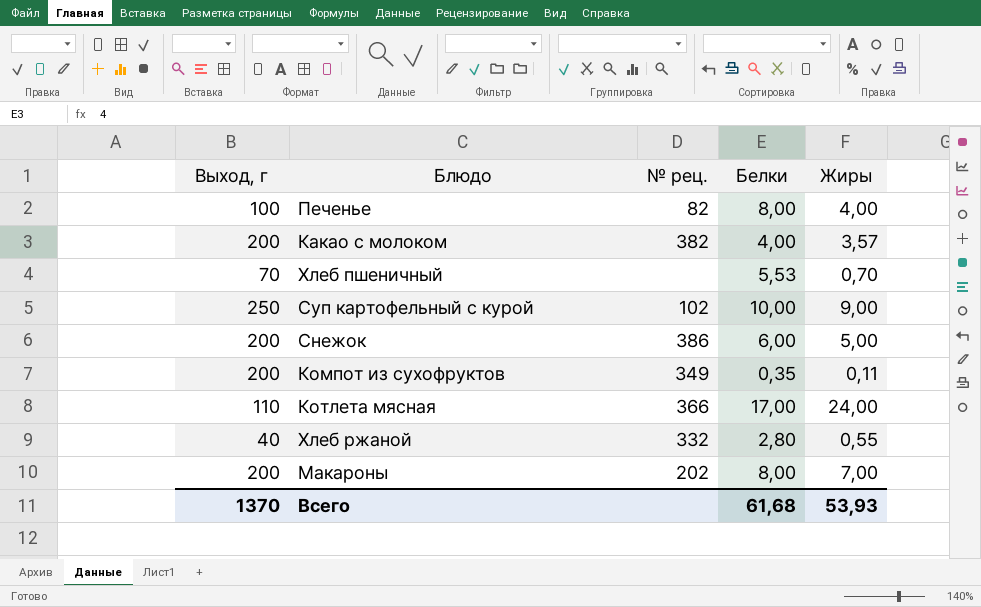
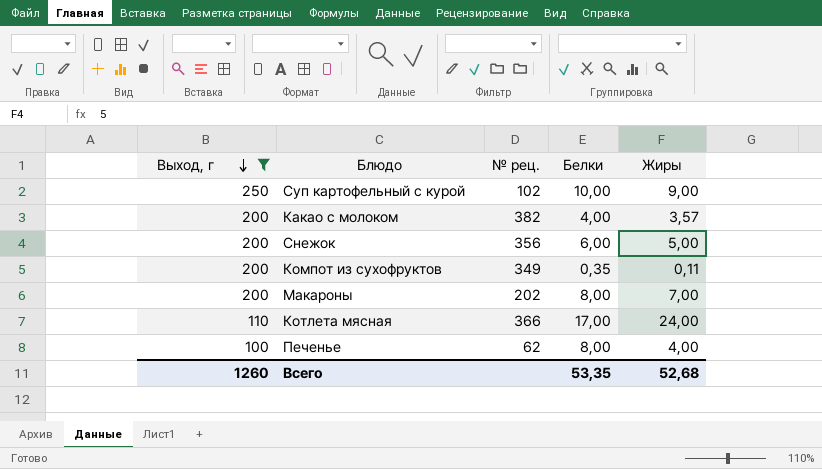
filter: none -> Выход, г >= 100
row order: none -> Выход, г descending
Снежок | № рец.: 386 -> 356
Печенье | № рец.: 82 -> 62
Всего | Выход, г: 1370 -> 1260
Всего | Белки: 61,68 -> 53,35
Всего | Жиры: 53,93 -> 52,68

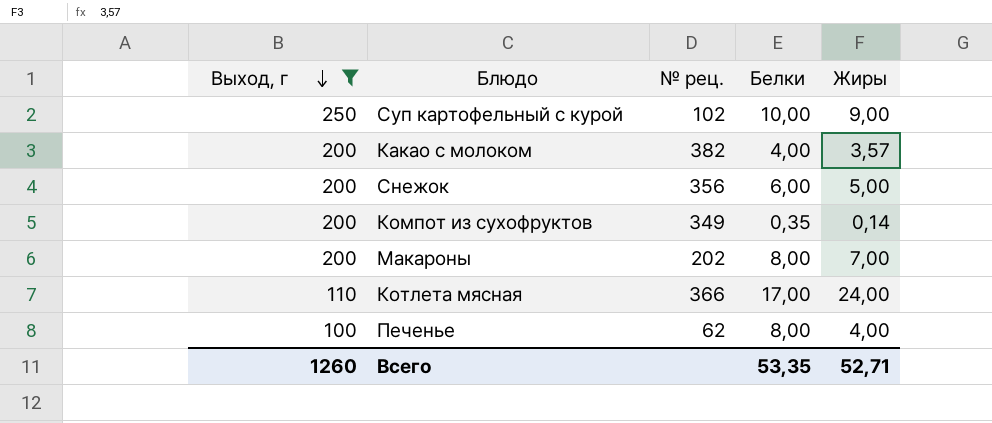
Компот из сухофруктов | Жиры: 0,11 -> 0,14
Всего | Жиры: 52,68 -> 52,71

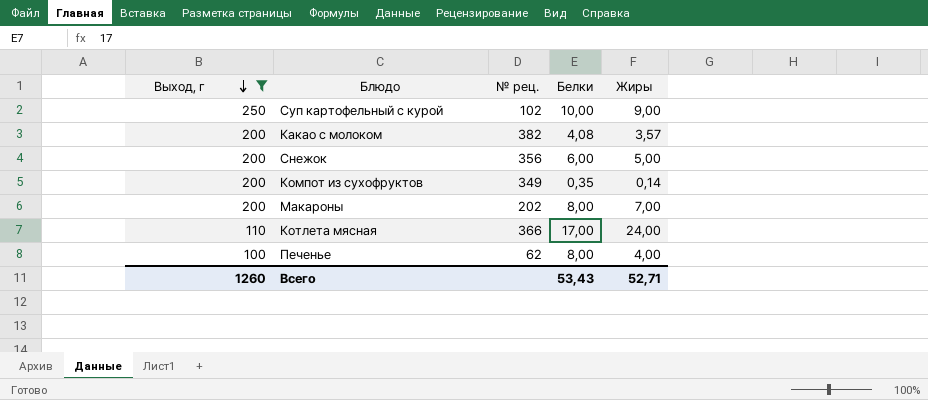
Какао с молоком | Белки: 4,00 -> 4,08
Всего | Белки: 53,35 -> 53,43

